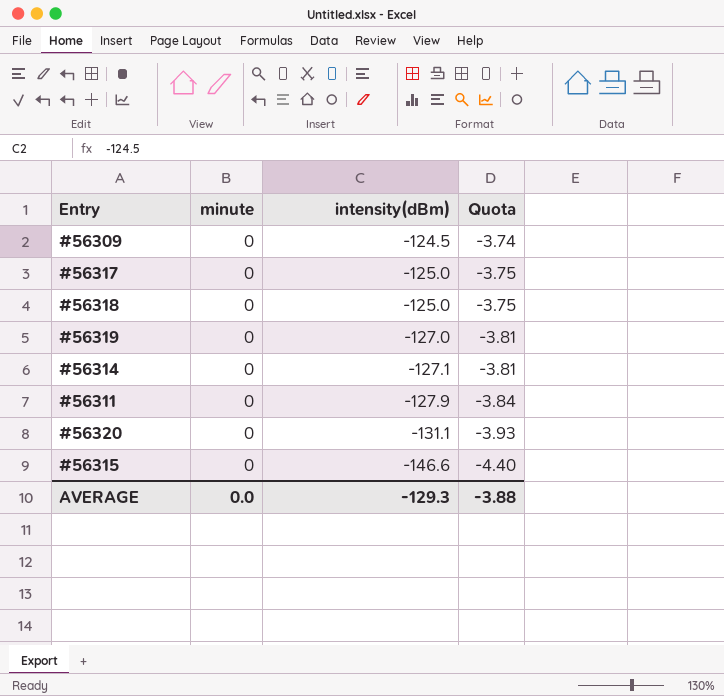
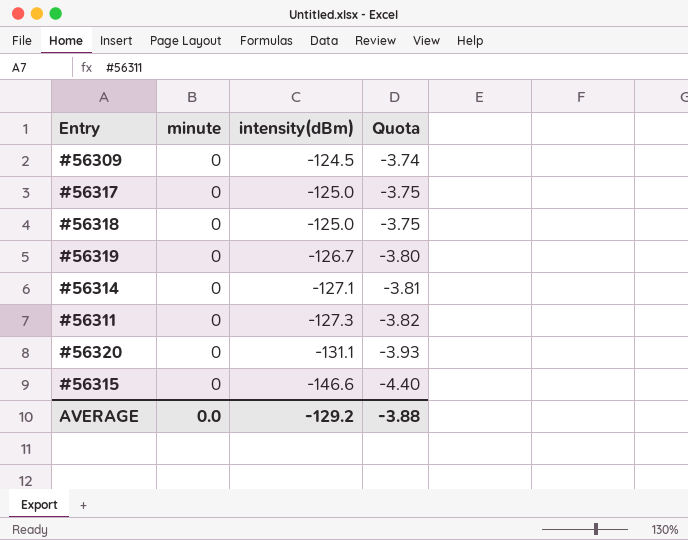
#56319 | intensity(dBm): -127.0 -> -126.7
#56319 | Quota: -3.81 -> -3.80
#56311 | intensity(dBm): -127.9 -> -127.3
#56311 | Quota: -3.84 -> -3.82
AVERAGE | intensity(dBm): -129.3 -> -129.2

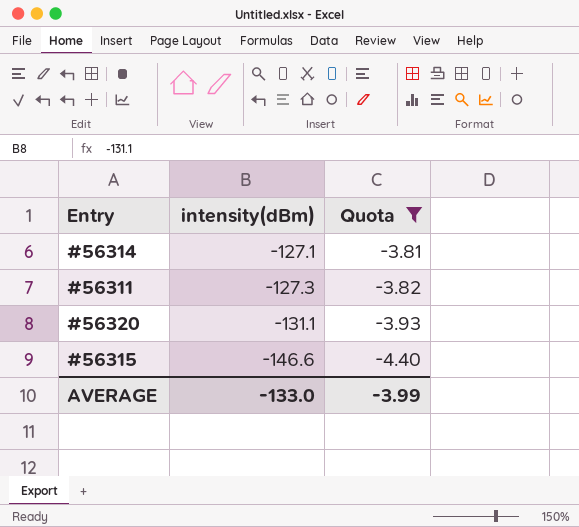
filter: none -> Quota <= -3.81
column minute | position: 2 -> none
AVERAGE | intensity(dBm): -129.2 -> -133.0
AVERAGE | Quota: -3.88 -> -3.99

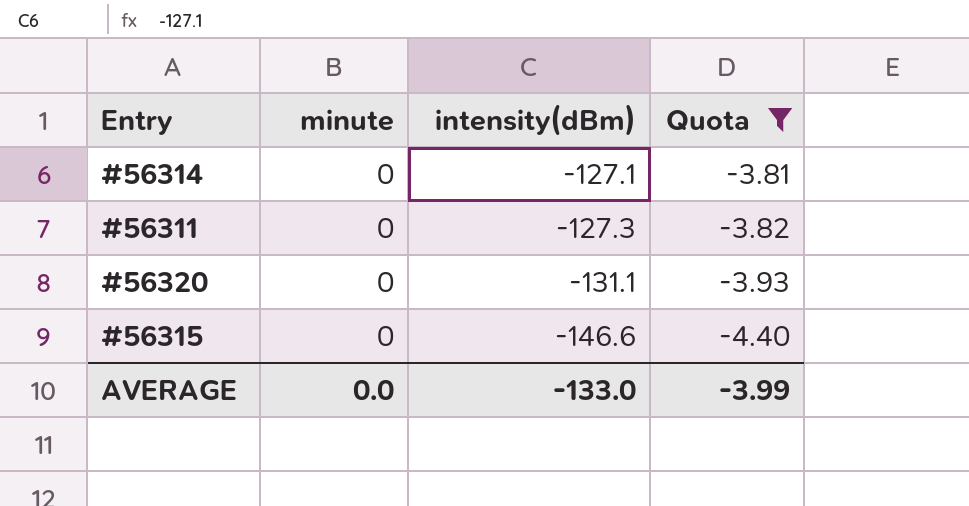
column minute | position: none -> 2

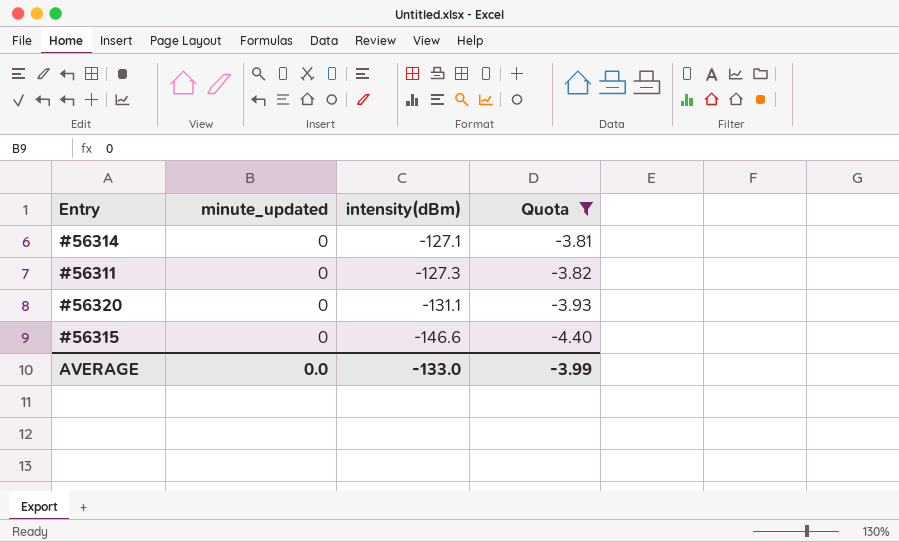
column name: minute -> minute_updated

